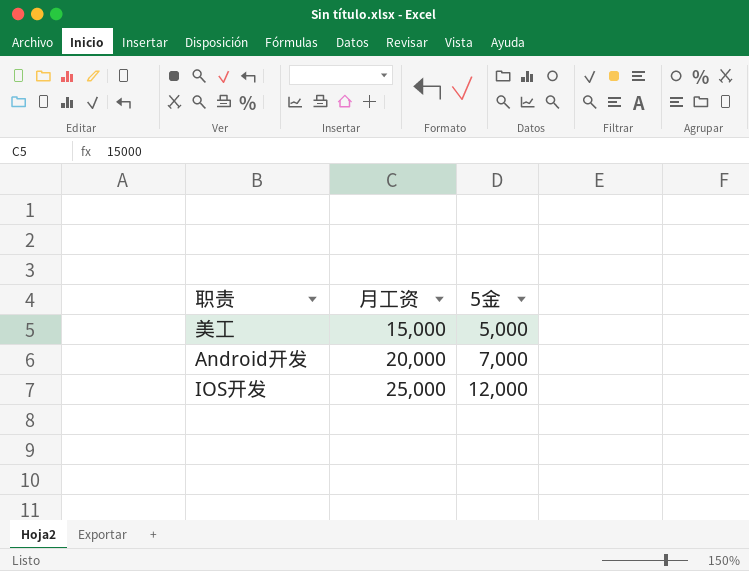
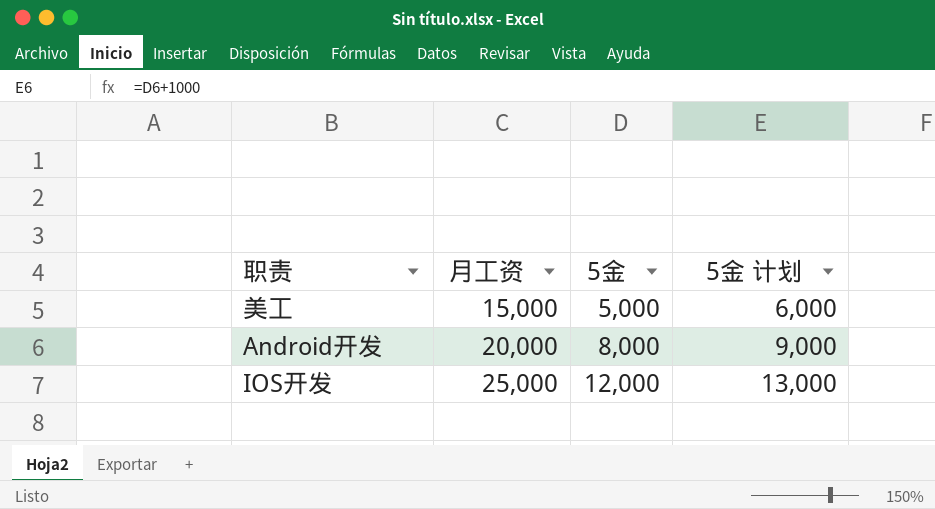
column 5金 计划 | formula: none -> [5金] + 1000
Android开发 | 5金: 7,000 -> 8,000

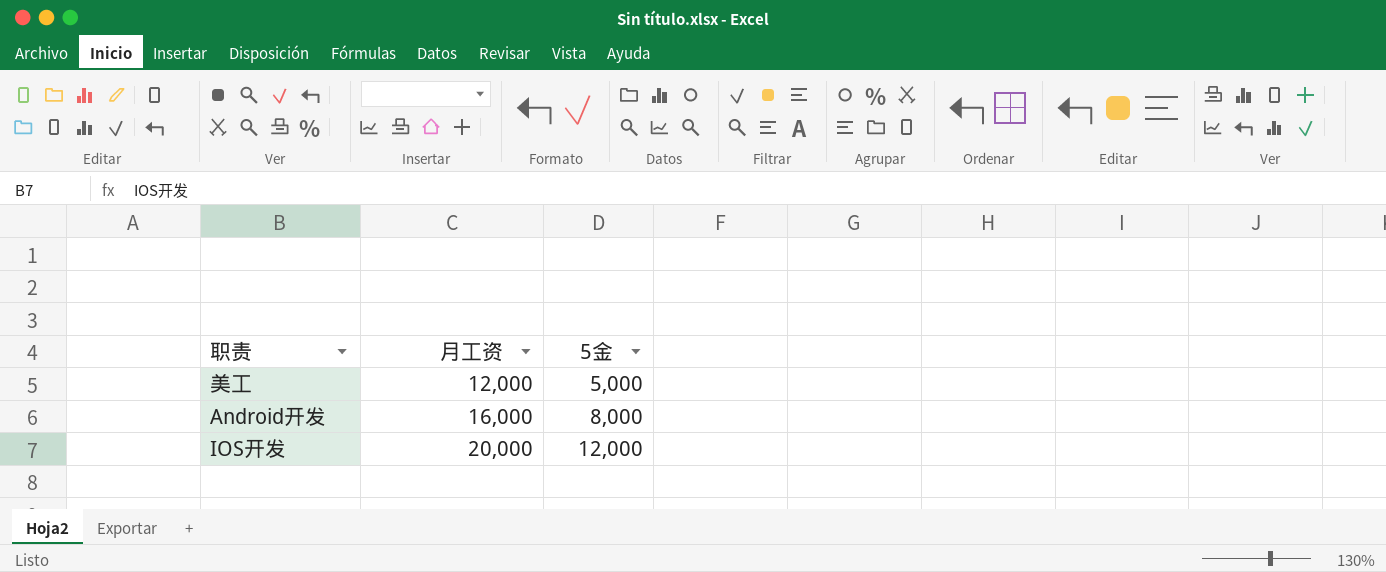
column 5金 计划 | formula: [5金] + 1000 -> none
美工 | 月工资: 15,000 -> 12,000
Android开发 | 月工资: 20,000 -> 16,000
IOS开发 | 月工资: 25,000 -> 20,000

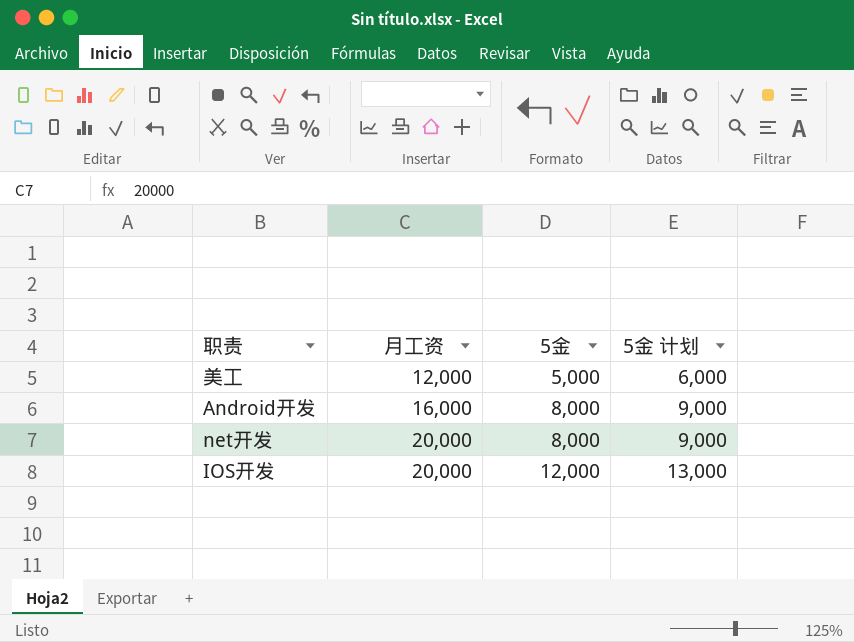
column 5金 计划 | formula: none -> [5金] + 1000
row net开发: none -> 20,000 | 8,000 | 9,000

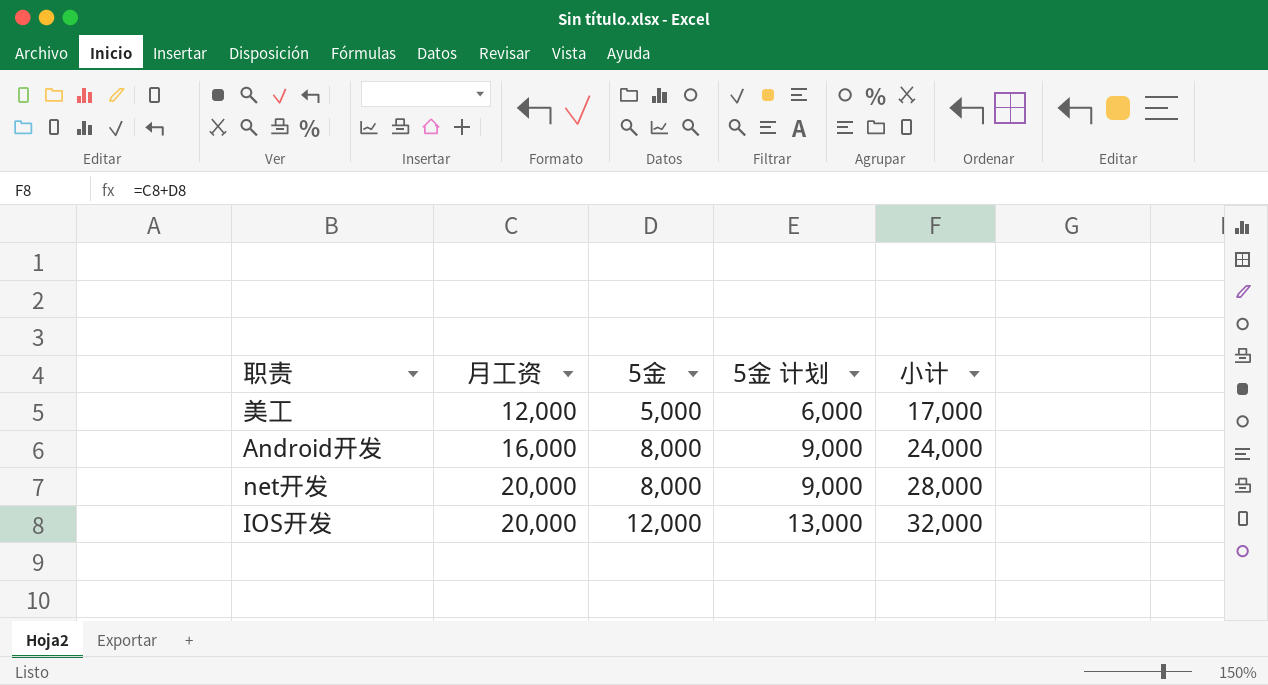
column 小计 | formula: none -> [月工资] + [5金]

